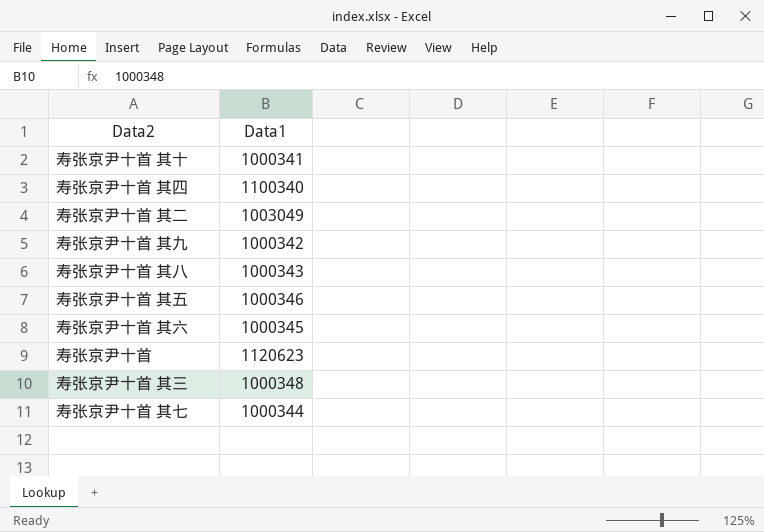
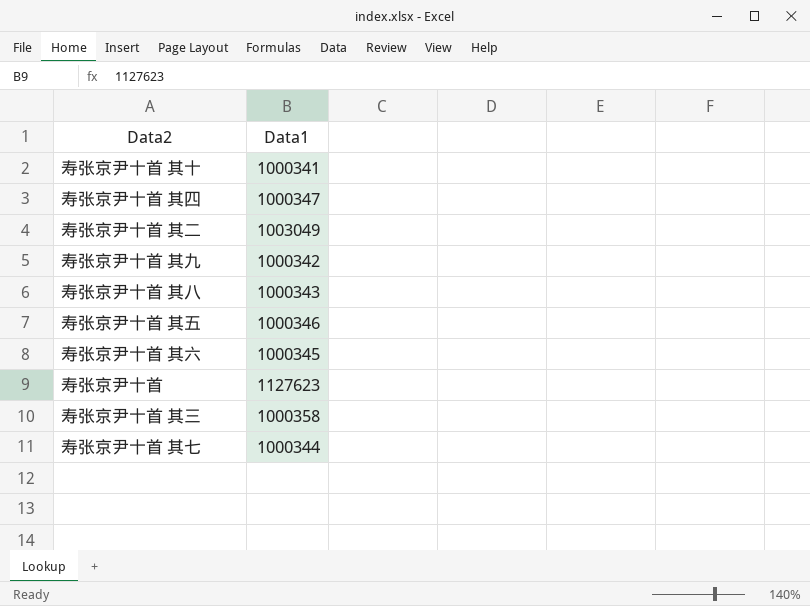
寿张京尹十首 其四 | Data1: 1100340 -> 1000347
寿张京尹十首 | Data1: 1120623 -> 1127623
寿张京尹十首 其三 | Data1: 1000348 -> 1000358

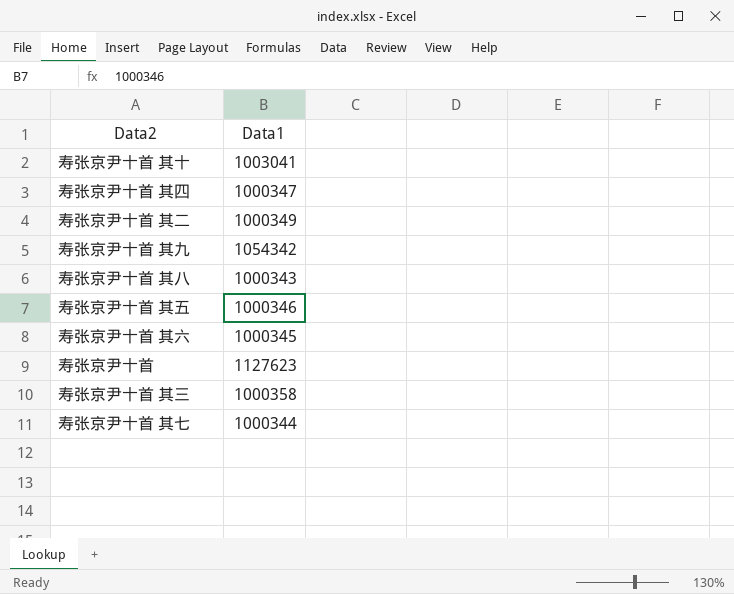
寿张京尹十首 其十 | Data1: 1000341 -> 1003041
寿张京尹十首 其二 | Data1: 1003049 -> 1000349
寿张京尹十首 其九 | Data1: 1000342 -> 1054342

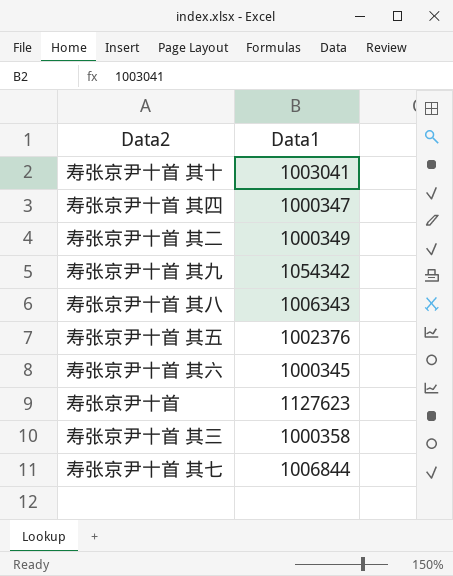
寿张京尹十首 其八 | Data1: 1000343 -> 1006343
寿张京尹十首 其五 | Data1: 1000346 -> 1002376
寿张京尹十首 其七 | Data1: 1000344 -> 1006844

